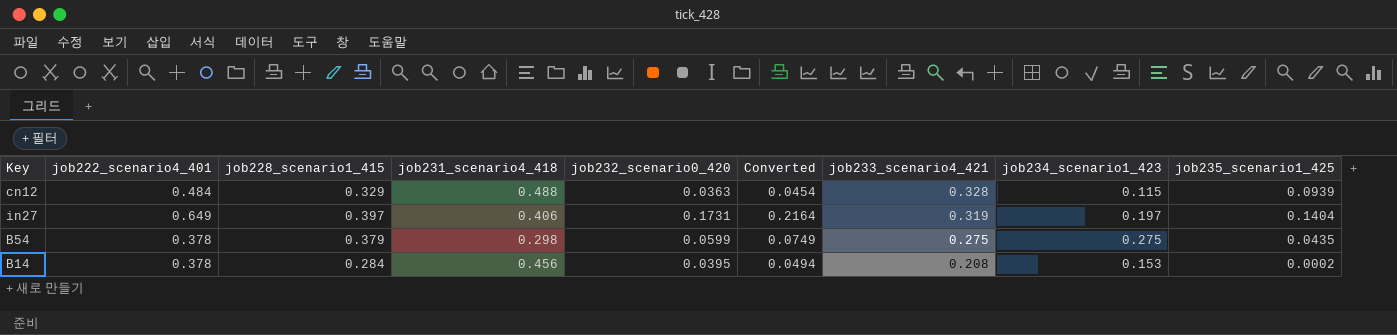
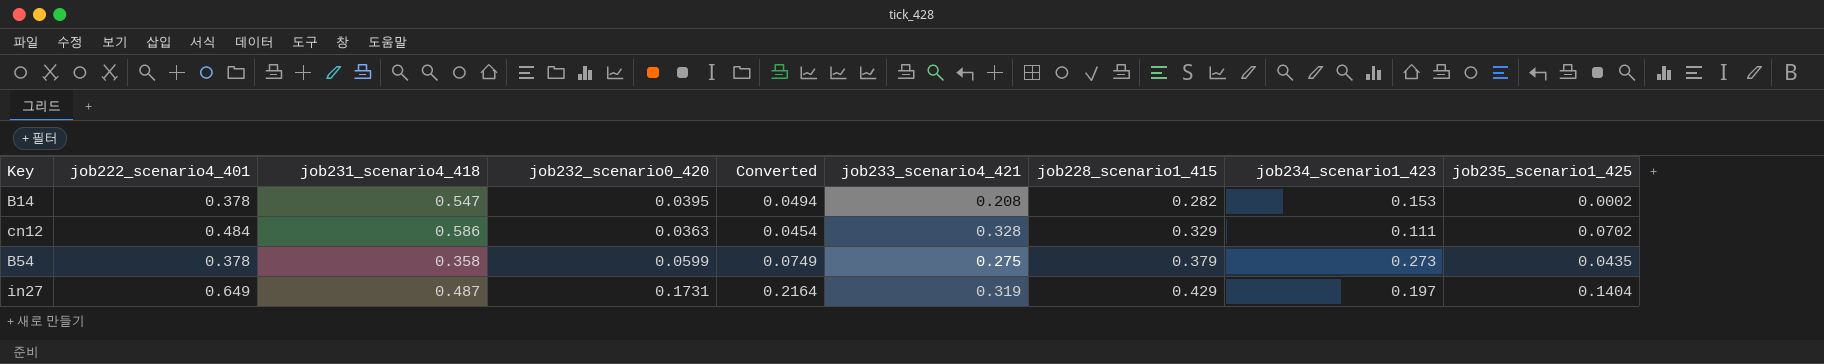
row order: job233_scenario4_421 descending -> job228_scenario1_415 ascending
column job228_scenario1_415 | position: 3 -> 7
B14 | job231_scenario4_418: 0.456 -> 0.547
B14 | job228_scenario1_415: 0.284 -> 0.282
cn12 | job231_scenario4_418: 0.488 -> 0.586
cn12 | job234_scenario1_423: 0.115 -> 0.111
cn12 | job235_scenario1_425: 0.0939 -> 0.0702
B54 | job231_scenario4_418: 0.298 -> 0.358
B54 | job234_scenario1_423: 0.275 -> 0.273
in27 | job231_scenario4_418: 0.406 -> 0.487
in27 | job228_scenario1_415: 0.397 -> 0.429

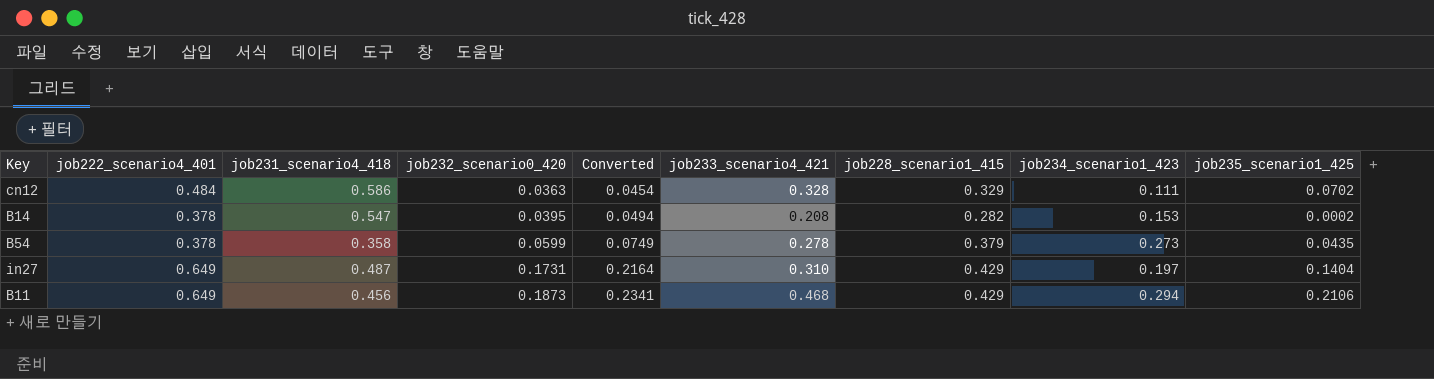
row order: job228_scenario1_415 ascending -> job232_scenario0_420 ascending
B54 | job233_scenario4_421: 0.275 -> 0.278
in27 | job233_scenario4_421: 0.319 -> 0.310
row B11: none -> 0.649 | 0.456 | 0.1873 | 0.2341 | 0.468 | 0.429 | 0.294 | 0.2106

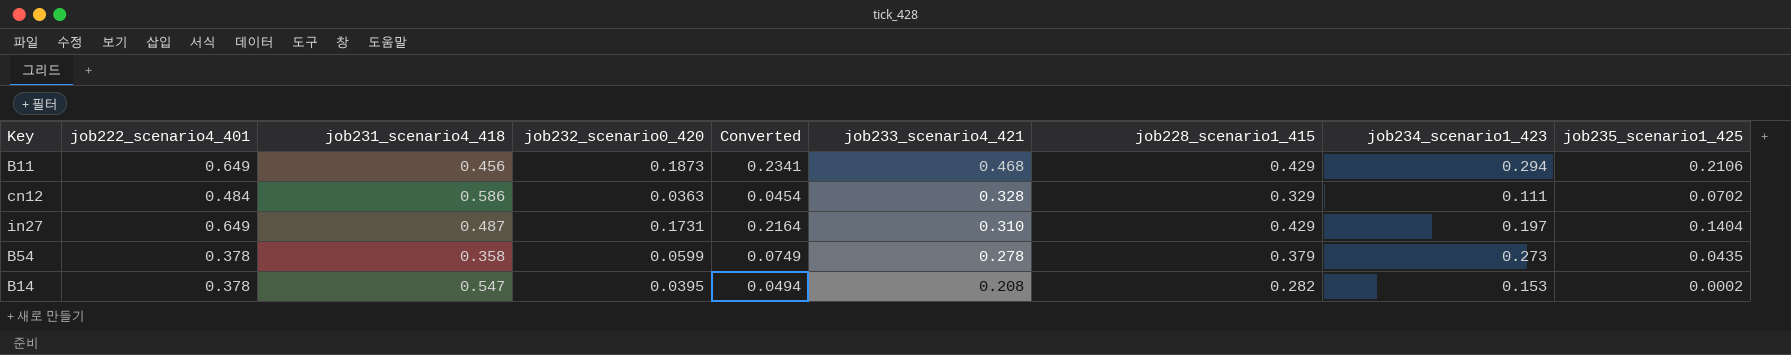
row order: job232_scenario0_420 ascending -> job233_scenario4_421 descending

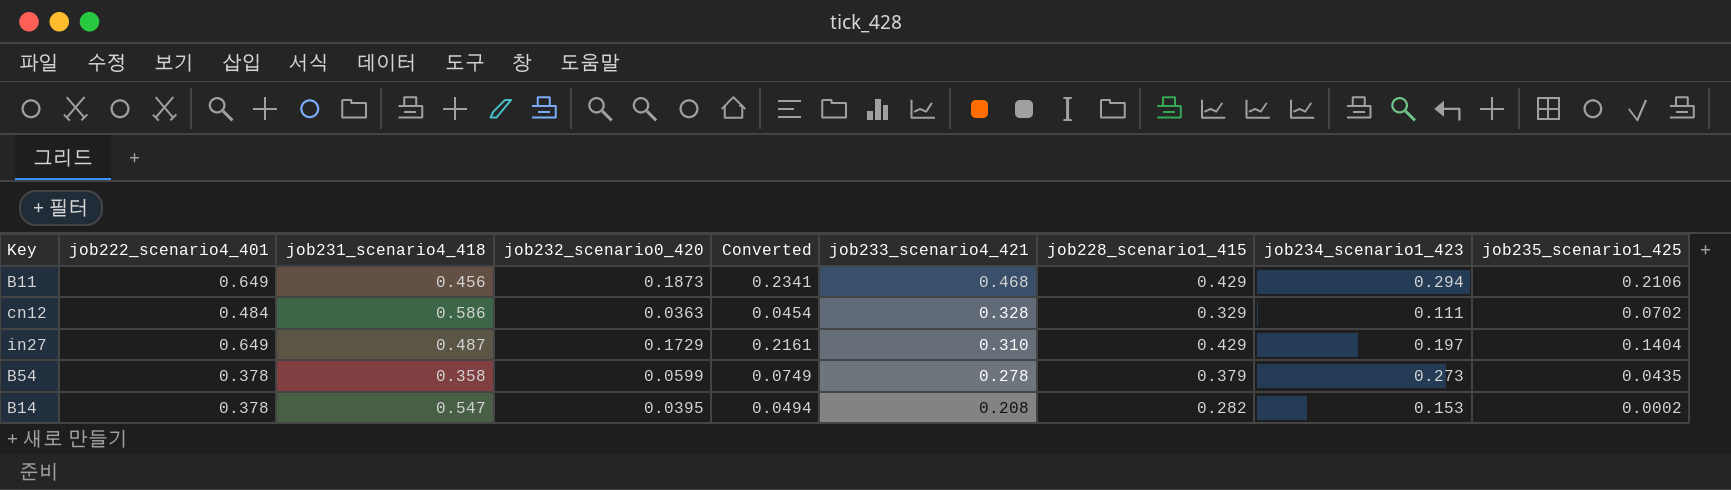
in27 | job232_scenario0_420: 0.1731 -> 0.1729
in27 | Converted: 0.2164 -> 0.2161

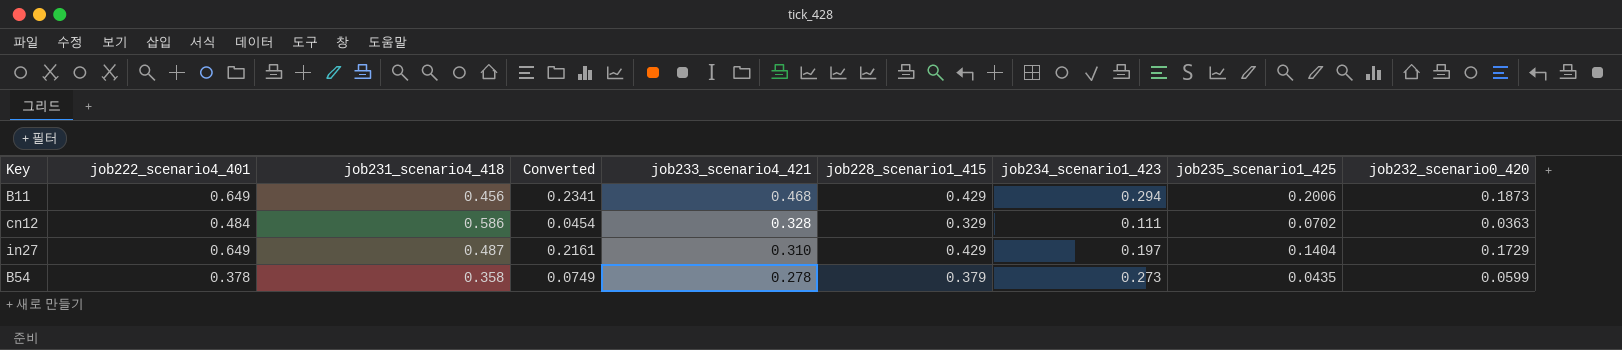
column job232_scenario0_420 | position: 4 -> 9
row B14: 0.378 | 0.547 | 0.0395 | 0.0494 | 0.208 | 0.282 | 0.153 | 0.0002 -> none
B11 | job235_scenario1_425: 0.2106 -> 0.2006

